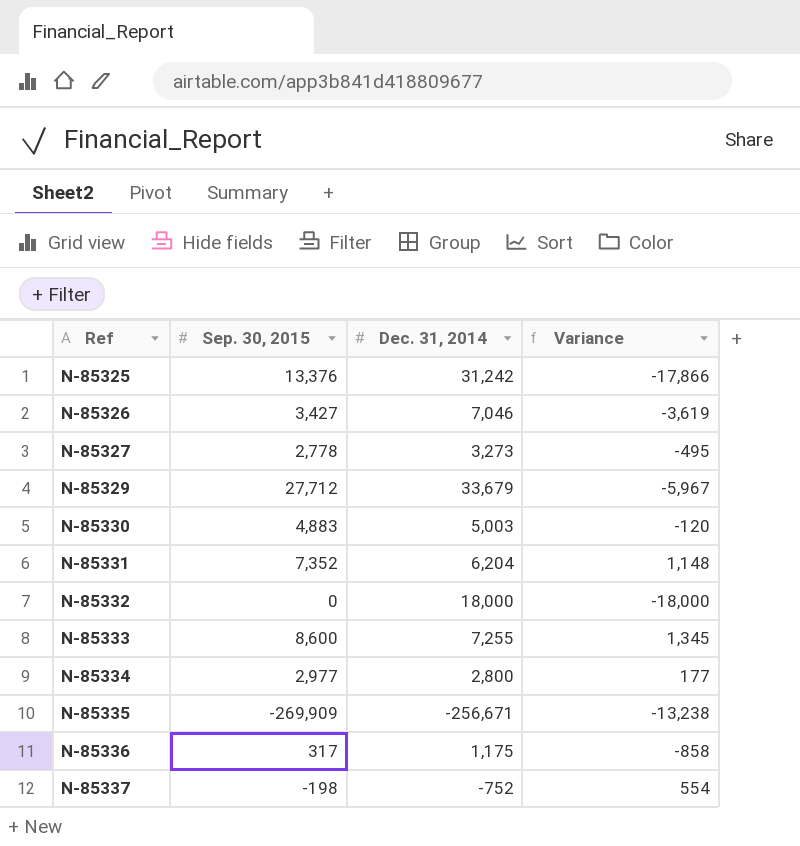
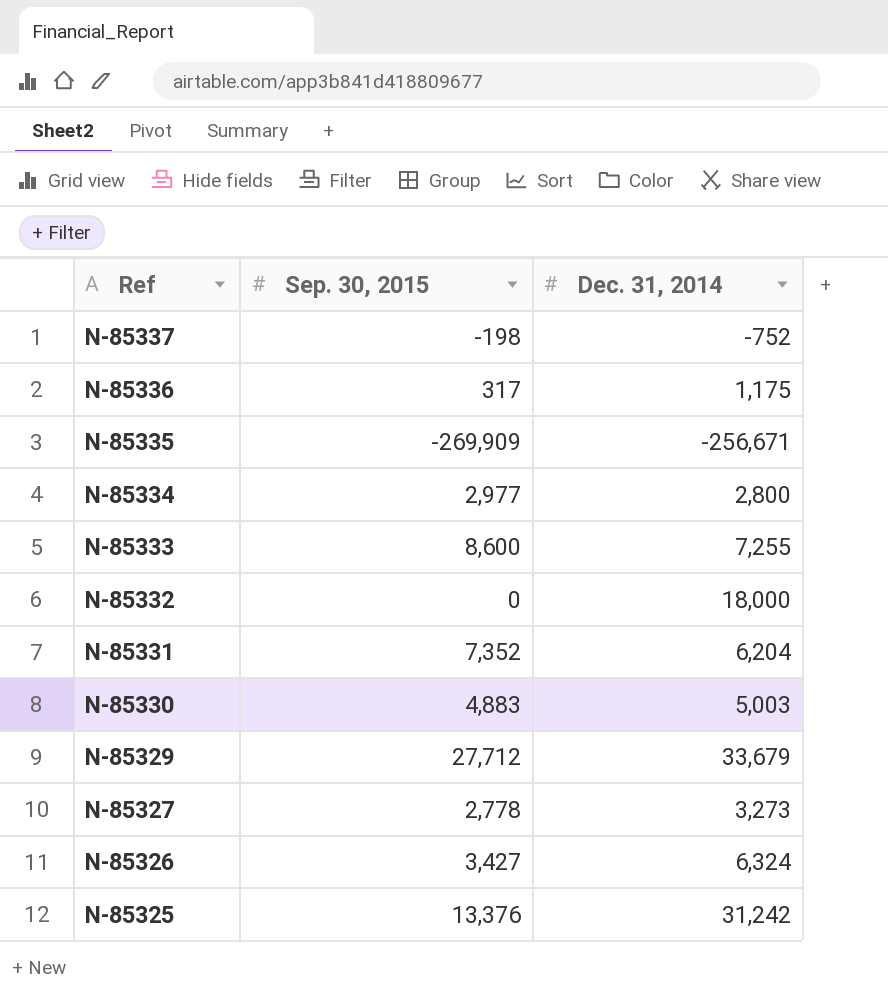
row order: Ref ascending -> Ref descending
column Variance | formula: [Sep. 30, 2015] - [Dec. 31, 2014] -> none
N-85326 | Dec. 31, 2014: 7,046 -> 6,324

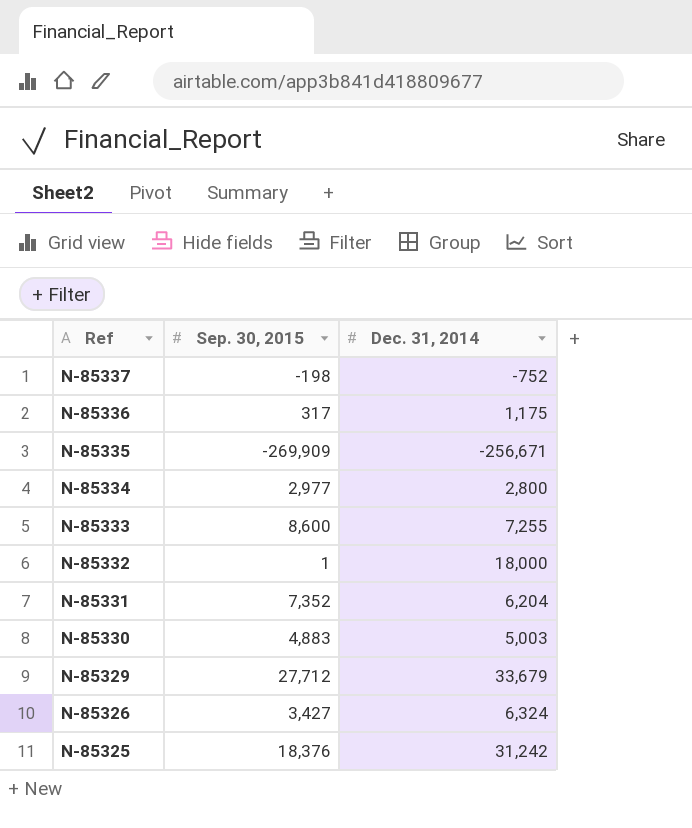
row N-85327: 2,778 | 3,273 -> none
N-85332 | Sep. 30, 2015: 0 -> 1
N-85325 | Sep. 30, 2015: 13,376 -> 18,376

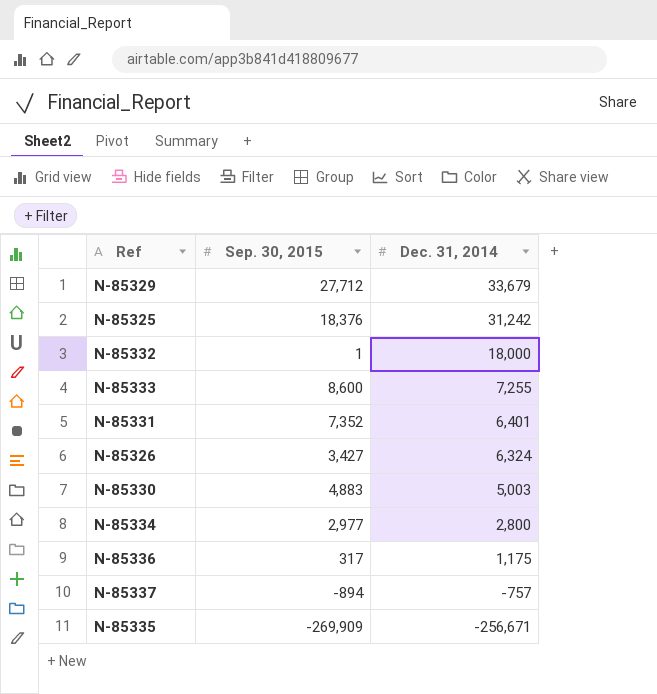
row order: Ref descending -> Dec. 31, 2014 descending
N-85331 | Dec. 31, 2014: 6,204 -> 6,401
N-85337 | Sep. 30, 2015: -198 -> -894
N-85337 | Dec. 31, 2014: -752 -> -757

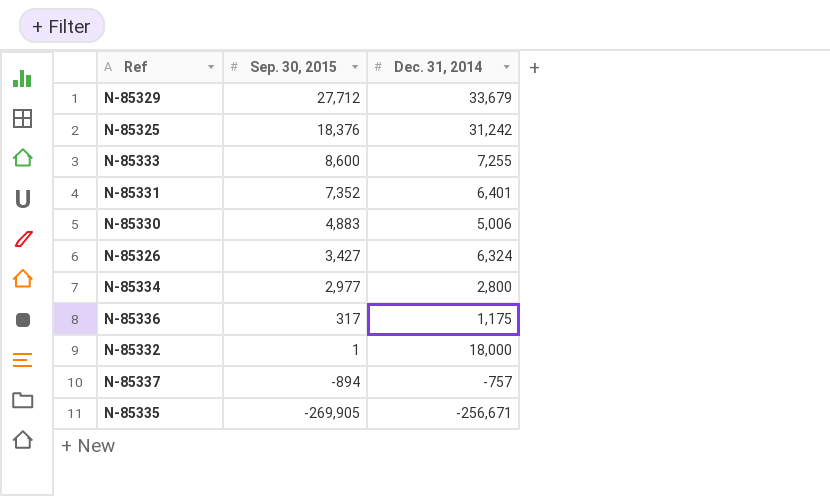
row order: Dec. 31, 2014 descending -> Sep. 30, 2015 descending
N-85330 | Dec. 31, 2014: 5,003 -> 5,006
N-85335 | Sep. 30, 2015: -269,909 -> -269,905

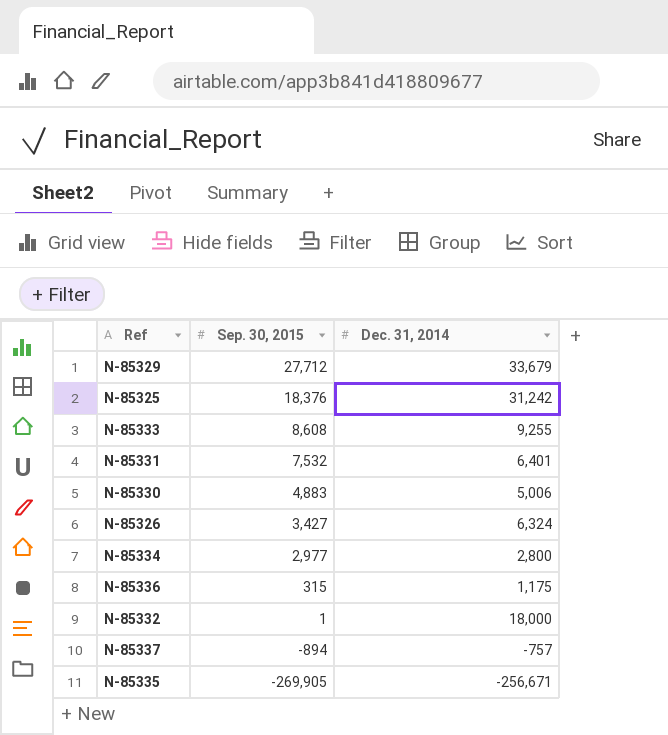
N-85333 | Sep. 30, 2015: 8,600 -> 8,608
N-85333 | Dec. 31, 2014: 7,255 -> 9,255
N-85331 | Sep. 30, 2015: 7,352 -> 7,532
N-85336 | Sep. 30, 2015: 317 -> 315

